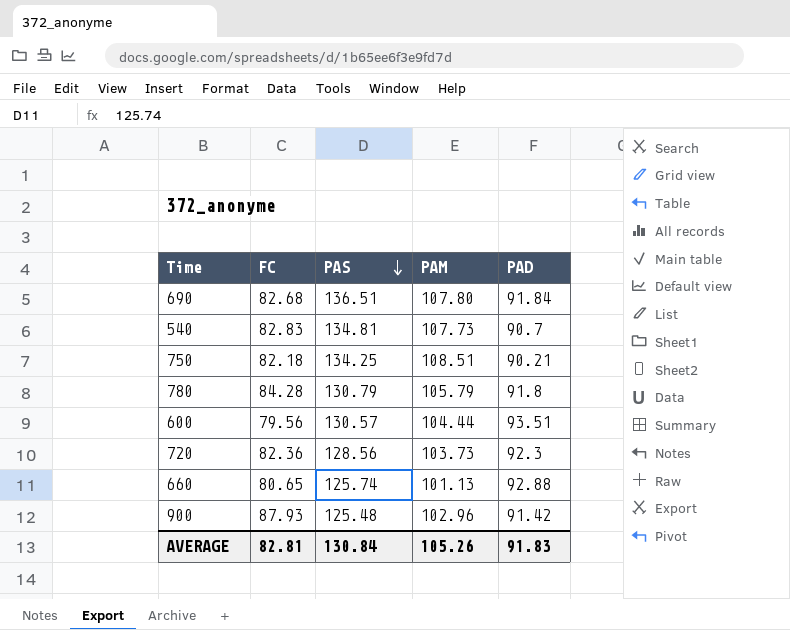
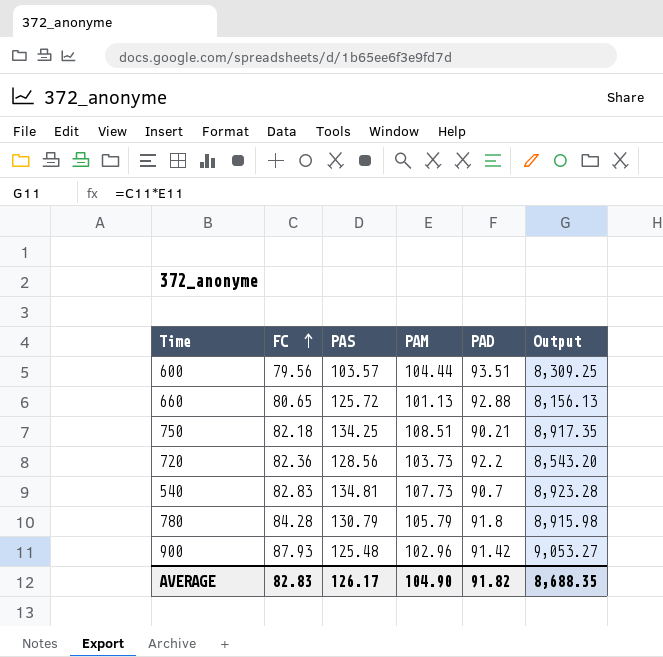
row order: PAS descending -> FC ascending
column Output | formula: none -> [FC] * [PAM]
row 690: 82.68 | 136.51 | 107.80 | 91.84 -> none
600 | PAS: 130.57 -> 103.57
660 | PAS: 125.74 -> 125.72
720 | PAD: 92.3 -> 92.2
AVERAGE | FC: 82.81 -> 82.83
AVERAGE | PAS: 130.84 -> 126.17
AVERAGE | PAM: 105.26 -> 104.90
AVERAGE | PAD: 91.83 -> 91.82

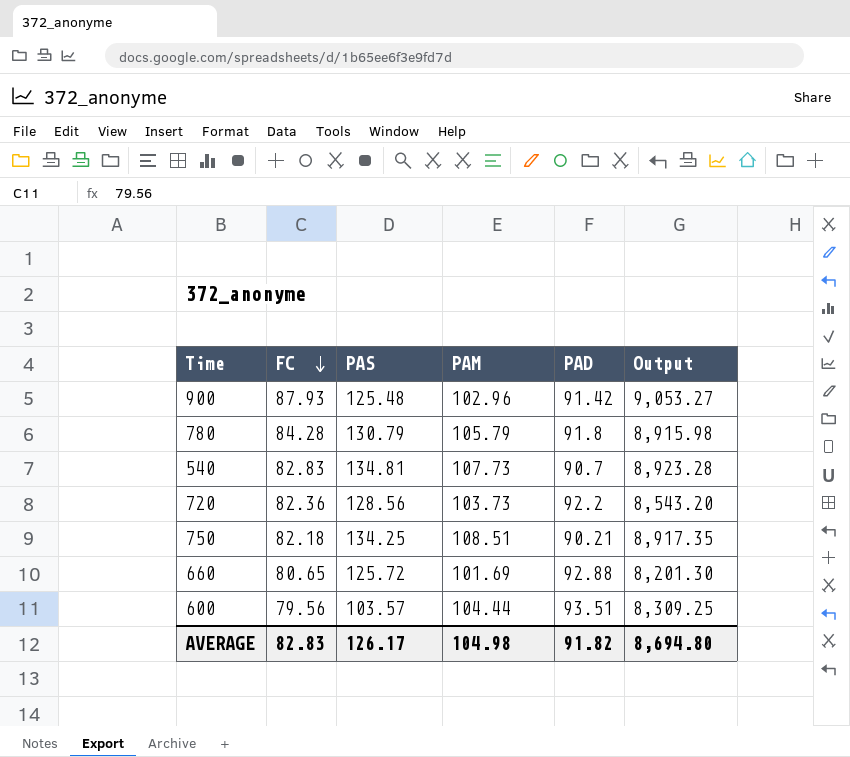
row order: FC ascending -> FC descending
660 | PAM: 101.13 -> 101.69
660 | Output: 8,156.13 -> 8,201.30
AVERAGE | PAM: 104.90 -> 104.98
AVERAGE | Output: 8,688.35 -> 8,694.80

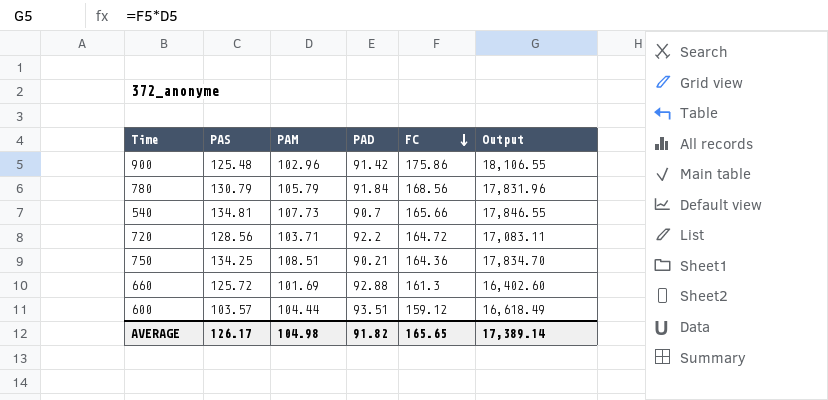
column FC | position: 2 -> 5
900 | FC: 87.93 -> 175.86
900 | Output: 9,053.27 -> 18,106.55
780 | PAD: 91.8 -> 91.84
780 | FC: 84.28 -> 168.56
780 | Output: 8,915.98 -> 17,831.96
540 | FC: 82.83 -> 165.66
540 | Output: 8,923.28 -> 17,846.55
720 | PAM: 103.73 -> 103.71
720 | FC: 82.36 -> 164.72
720 | Output: 8,543.20 -> 17,083.11
750 | FC: 82.18 -> 164.36
750 | Output: 8,917.35 -> 17,834.70
660 | FC: 80.65 -> 161.3
660 | Output: 8,201.30 -> 16,402.60
600 | FC: 79.56 -> 159.12
600 | Output: 8,309.25 -> 16,618.49
AVERAGE | FC: 82.83 -> 165.65
AVERAGE | Output: 8,694.80 -> 17,389.14

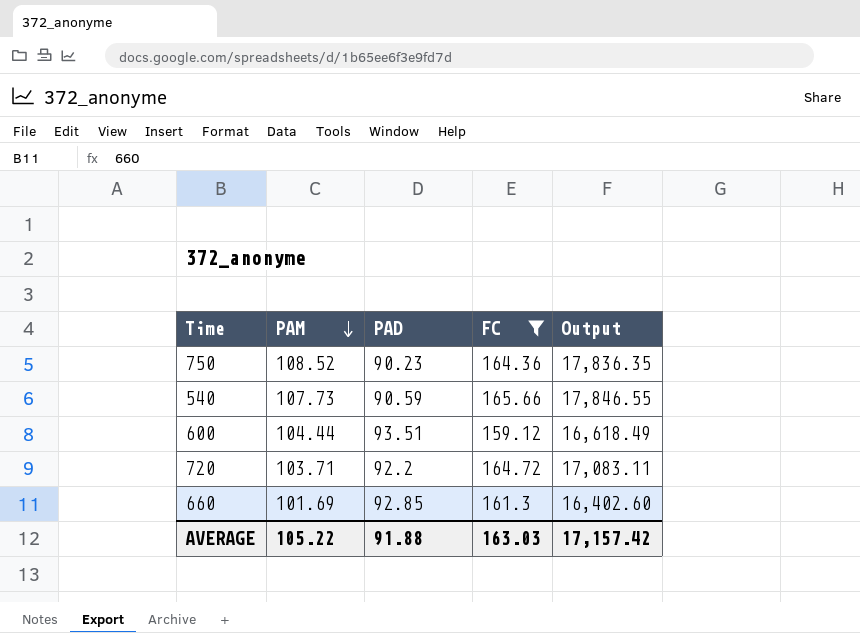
filter: none -> FC <= 165.66
row order: FC descending -> PAM descending
column PAS | position: 2 -> none
750 | PAM: 108.51 -> 108.52
750 | PAD: 90.21 -> 90.23
750 | Output: 17,834.70 -> 17,836.35
540 | PAD: 90.7 -> 90.59
660 | PAD: 92.88 -> 92.85
AVERAGE | PAM: 104.98 -> 105.22
AVERAGE | PAD: 91.82 -> 91.88
AVERAGE | FC: 165.65 -> 163.03
AVERAGE | Output: 17,389.14 -> 17,157.42

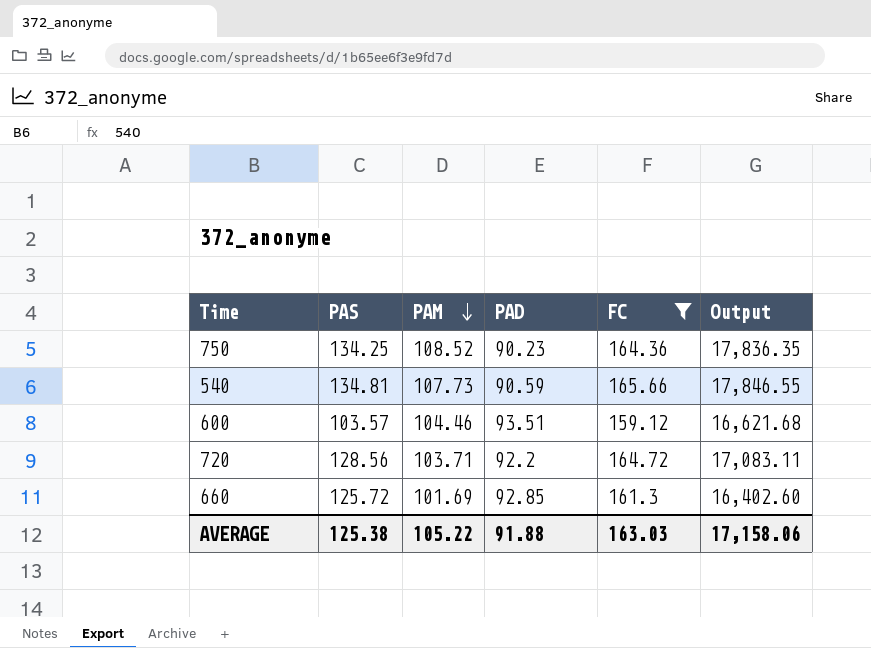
column PAS | position: none -> 2
600 | PAM: 104.44 -> 104.46
600 | Output: 16,618.49 -> 16,621.68
AVERAGE | Output: 17,157.42 -> 17,158.06

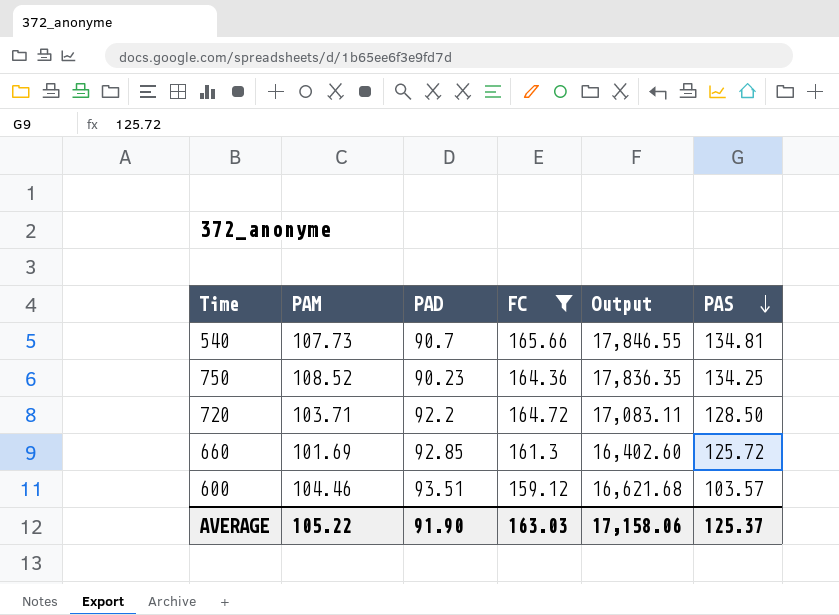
row order: PAM descending -> PAS descending
column PAS | position: 2 -> 6
540 | PAD: 90.59 -> 90.7
720 | PAS: 128.56 -> 128.50
AVERAGE | PAD: 91.88 -> 91.90
AVERAGE | PAS: 125.38 -> 125.37

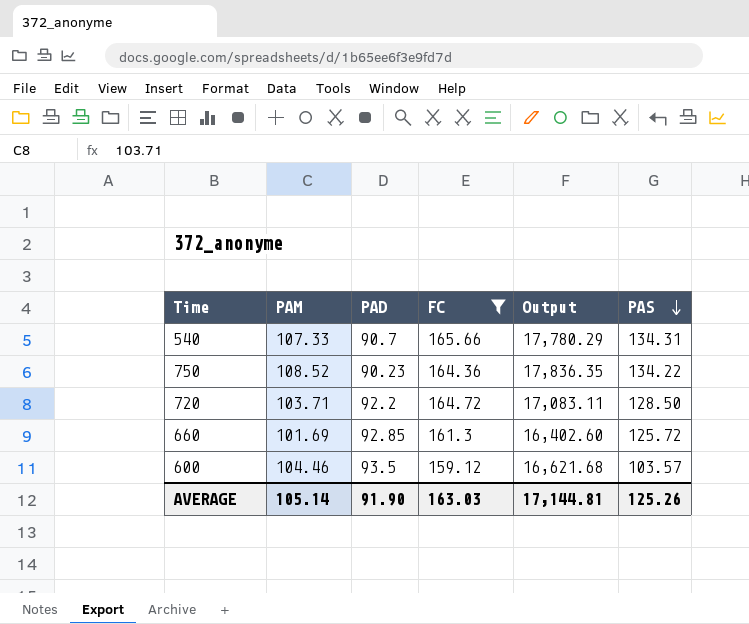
540 | PAM: 107.73 -> 107.33
540 | Output: 17,846.55 -> 17,780.29
540 | PAS: 134.81 -> 134.31
750 | PAS: 134.25 -> 134.22
600 | PAD: 93.51 -> 93.5
AVERAGE | PAM: 105.22 -> 105.14
AVERAGE | Output: 17,158.06 -> 17,144.81
AVERAGE | PAS: 125.37 -> 125.26

